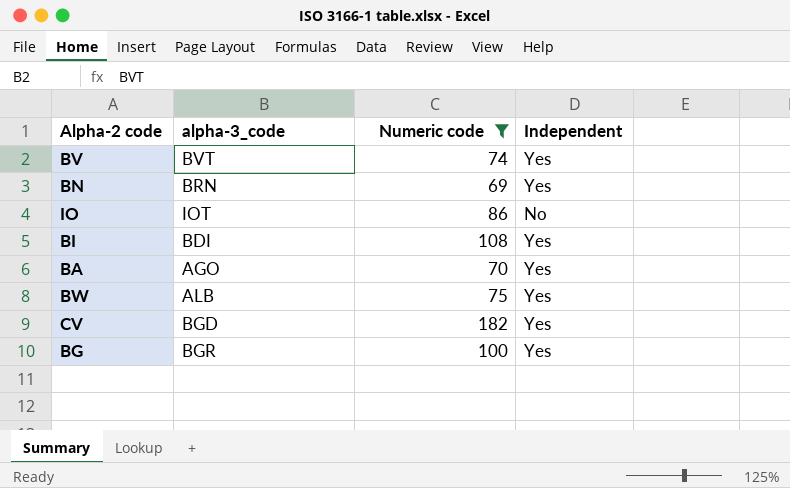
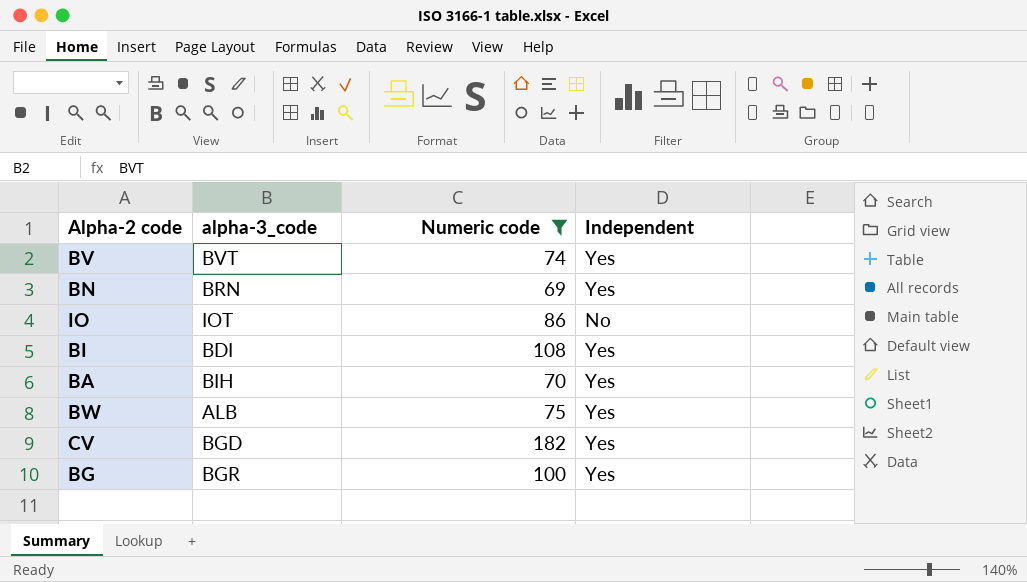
BA | alpha-3_code: AGO -> BIH

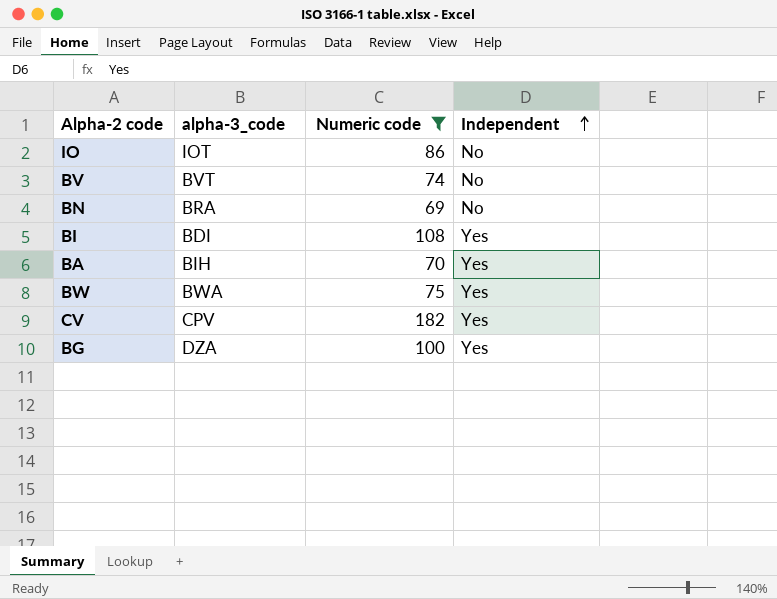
row order: none -> Independent ascending
BV | Independent: Yes -> No
BN | alpha-3_code: BRN -> BRA
BN | Independent: Yes -> No
BW | alpha-3_code: ALB -> BWA
CV | alpha-3_code: BGD -> CPV
BG | alpha-3_code: BGR -> DZA

